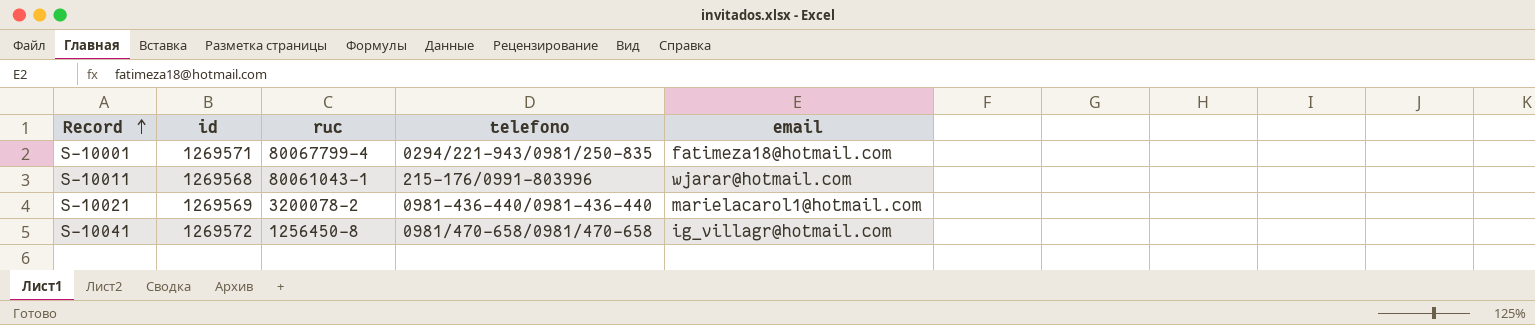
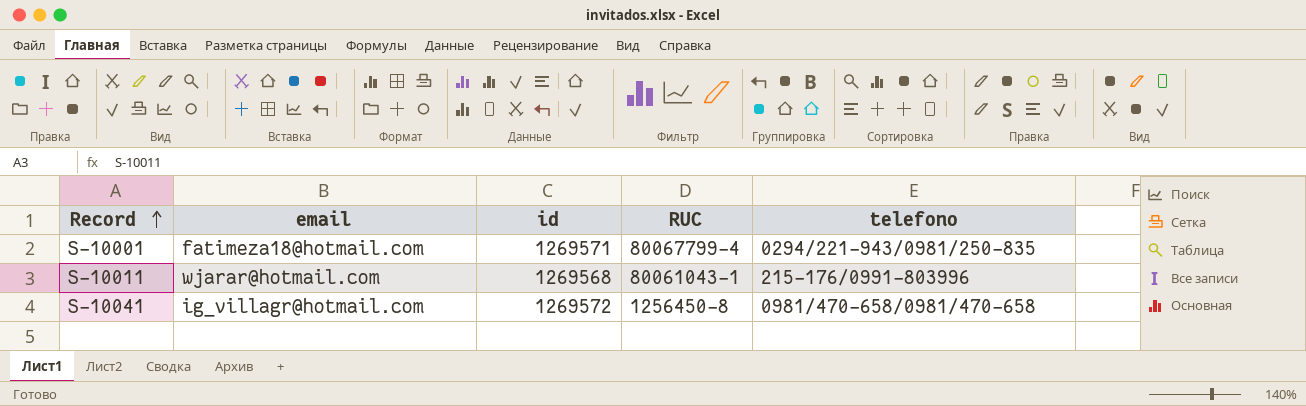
column email | position: 5 -> 2
column name: ruc -> RUC
row S-10021: 1269569 | 3200078-2 | 0981-436-440/0981-436-440 | marielacarol1@hotmail.com -> none

